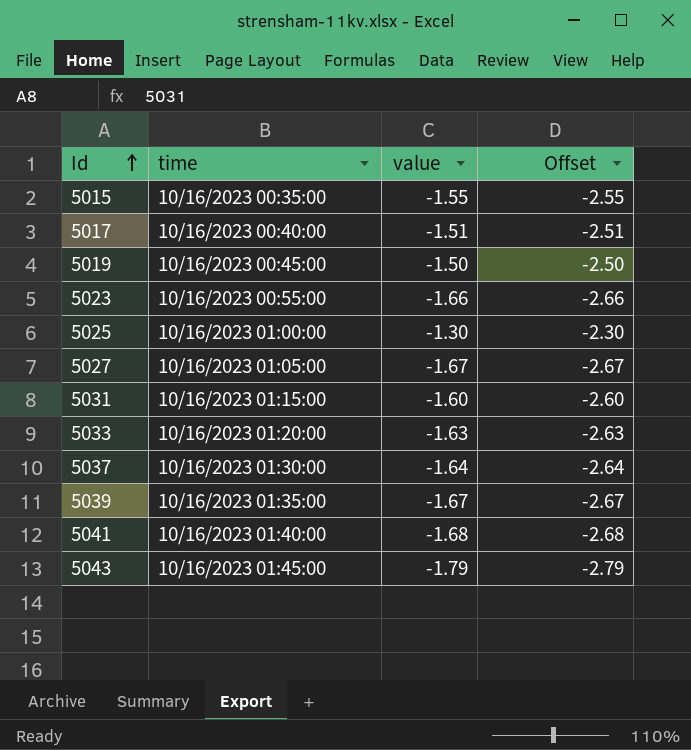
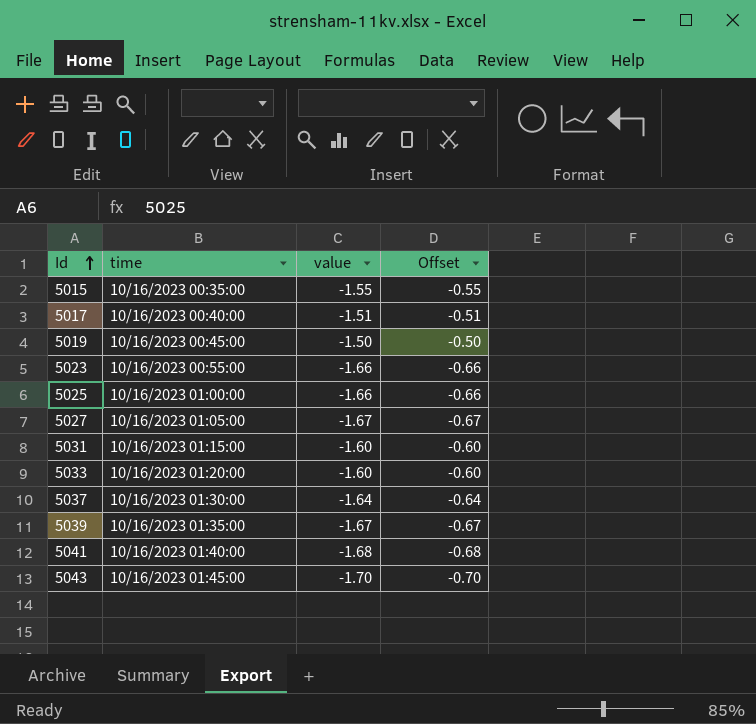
column Offset | formula: [value] - 1 -> [value] + 1
5025 | value: -1.30 -> -1.66
5033 | value: -1.63 -> -1.60
5043 | value: -1.79 -> -1.70

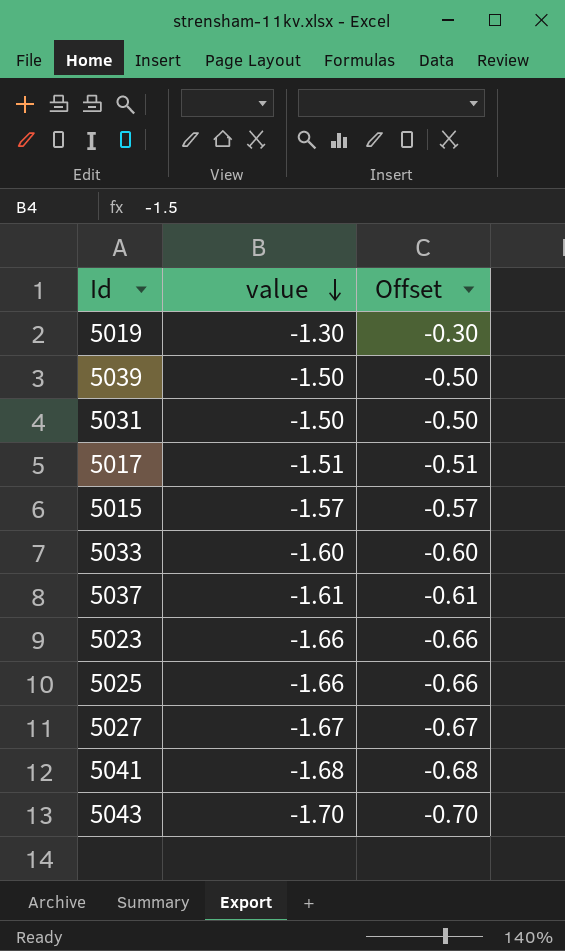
row order: Id ascending -> value descending
column time | position: 2 -> none
5019 | value: -1.50 -> -1.30
5019 | Offset: -0.50 -> -0.30
5039 | value: -1.67 -> -1.50
5039 | Offset: -0.67 -> -0.50
5031 | value: -1.60 -> -1.50
5031 | Offset: -0.60 -> -0.50
5015 | value: -1.55 -> -1.57
5015 | Offset: -0.55 -> -0.57
5037 | value: -1.64 -> -1.61
5037 | Offset: -0.64 -> -0.61

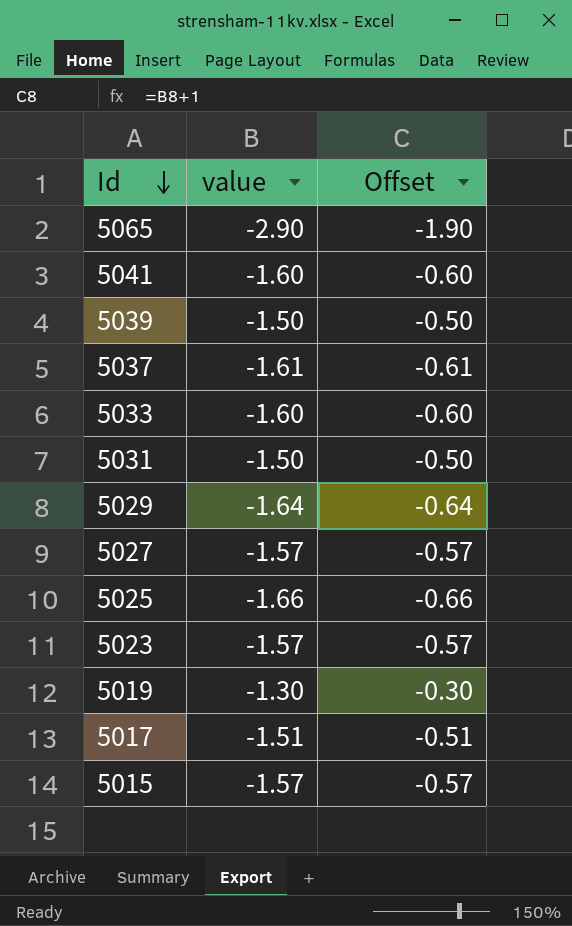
row order: value descending -> Id descending
row 5043: -1.70 | -0.70 -> none
row 5065: none -> -2.90 | -1.90
5041 | value: -1.68 -> -1.60
5041 | Offset: -0.68 -> -0.60
row 5029: none -> -1.64 | -0.64
5027 | value: -1.67 -> -1.57
5027 | Offset: -0.67 -> -0.57
5023 | value: -1.66 -> -1.57
5023 | Offset: -0.66 -> -0.57

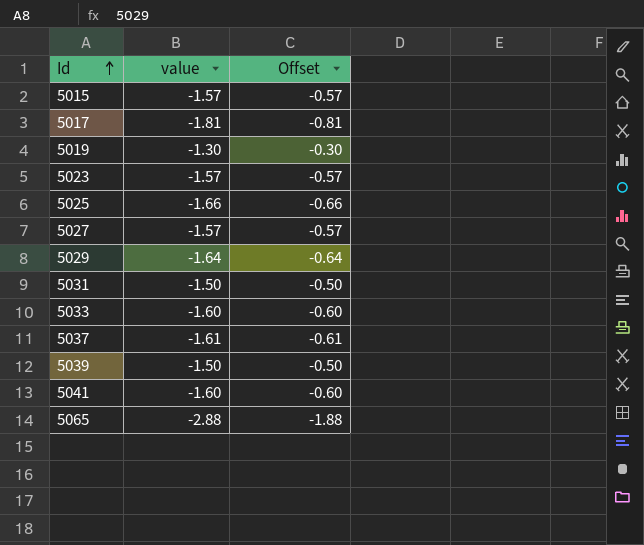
row order: Id descending -> Id ascending
5017 | value: -1.51 -> -1.81
5017 | Offset: -0.51 -> -0.81
5065 | value: -2.90 -> -2.88
5065 | Offset: -1.90 -> -1.88

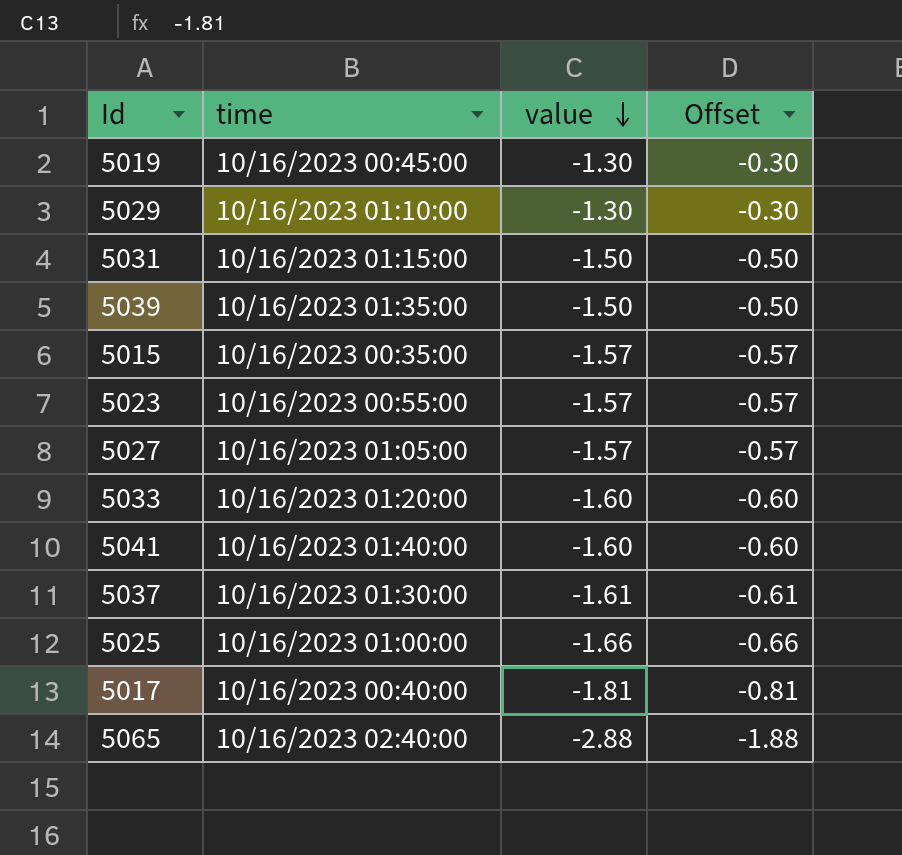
row order: Id ascending -> value descending
column time | position: none -> 2
5029 | value: -1.64 -> -1.30
5029 | Offset: -0.64 -> -0.30

